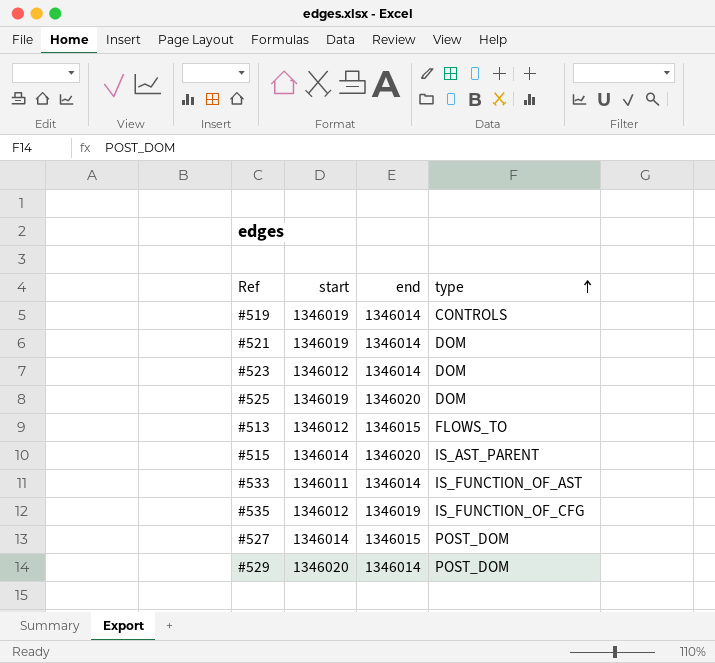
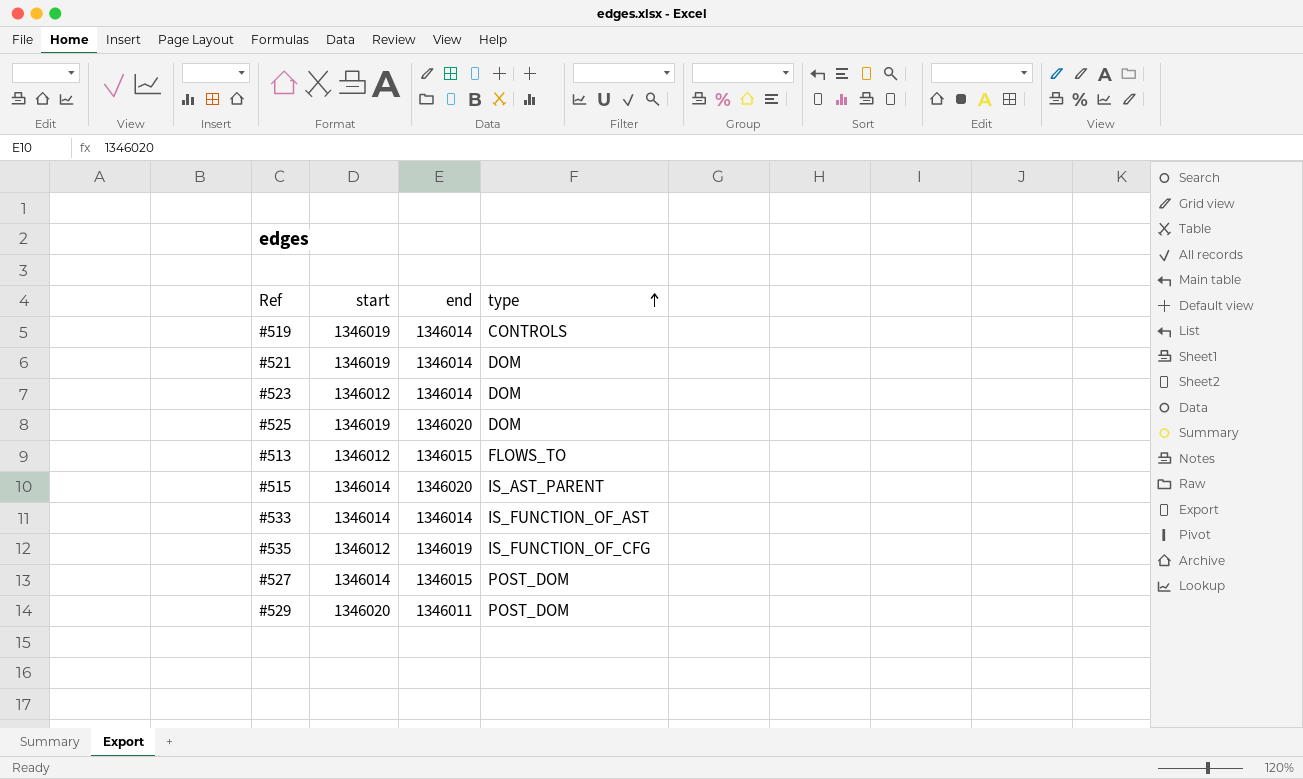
#533 | start: 1346011 -> 1346014
#529 | end: 1346014 -> 1346011

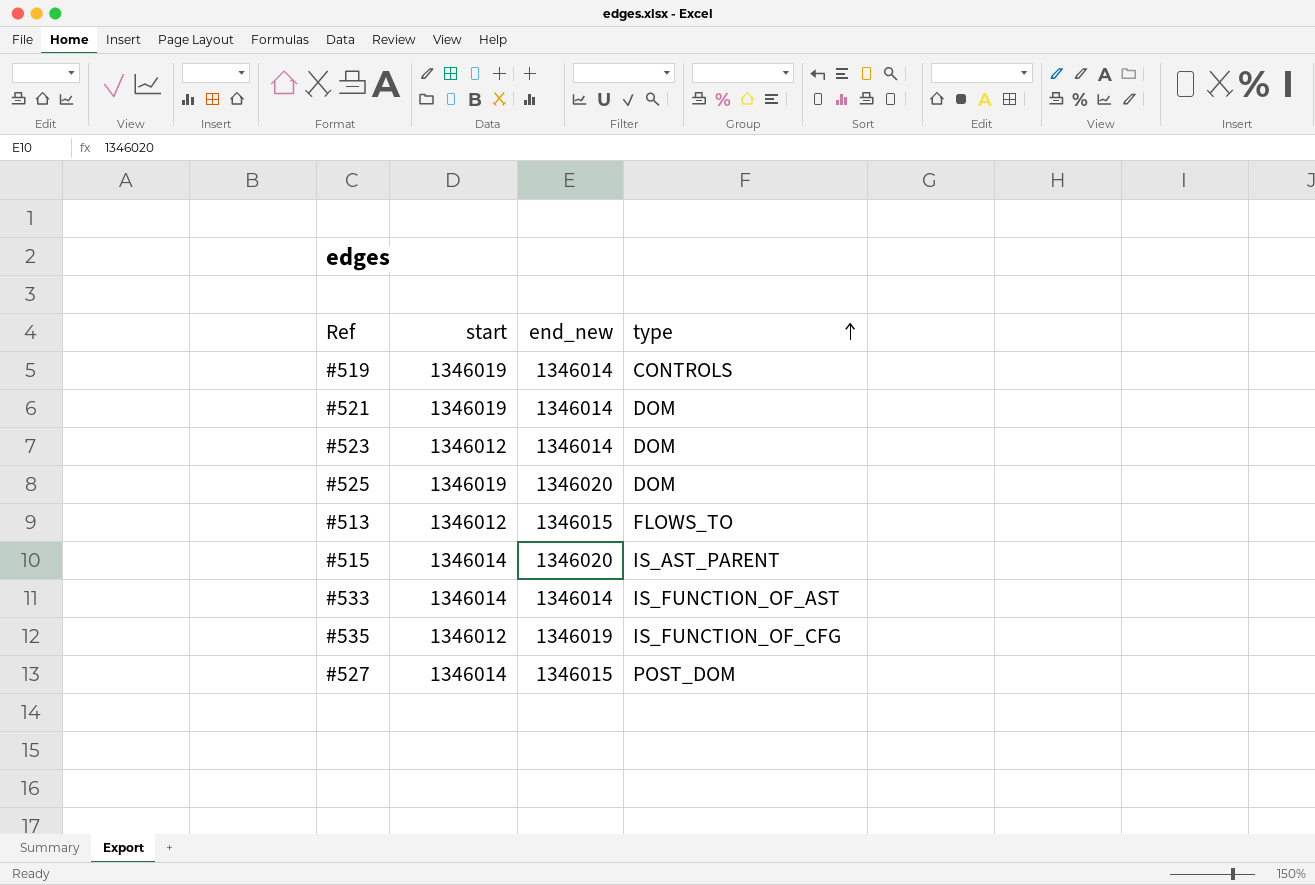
column name: end -> end_new
row #529: 1346020 | 1346011 | POST_DOM -> none

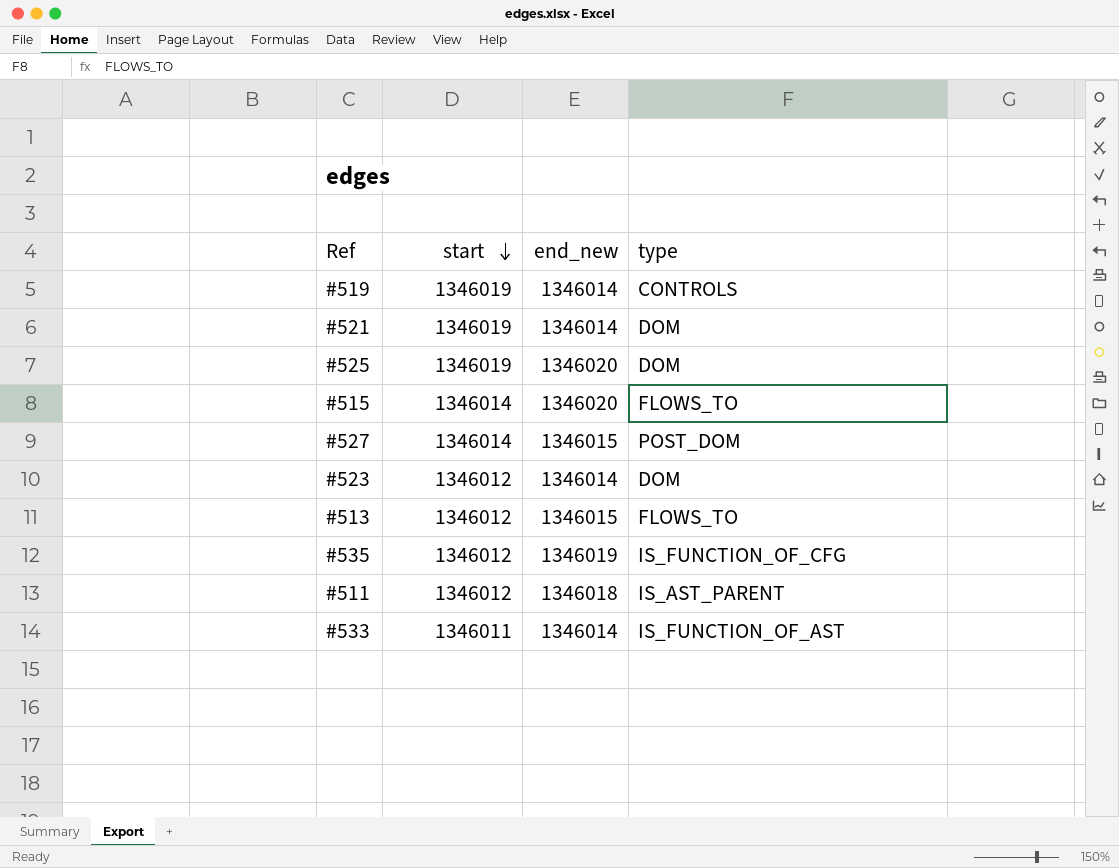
row order: type ascending -> start descending
#515 | type: IS_AST_PARENT -> FLOWS_TO
row #511: none -> 1346012 | 1346018 | IS_AST_PARENT
#533 | start: 1346014 -> 1346011

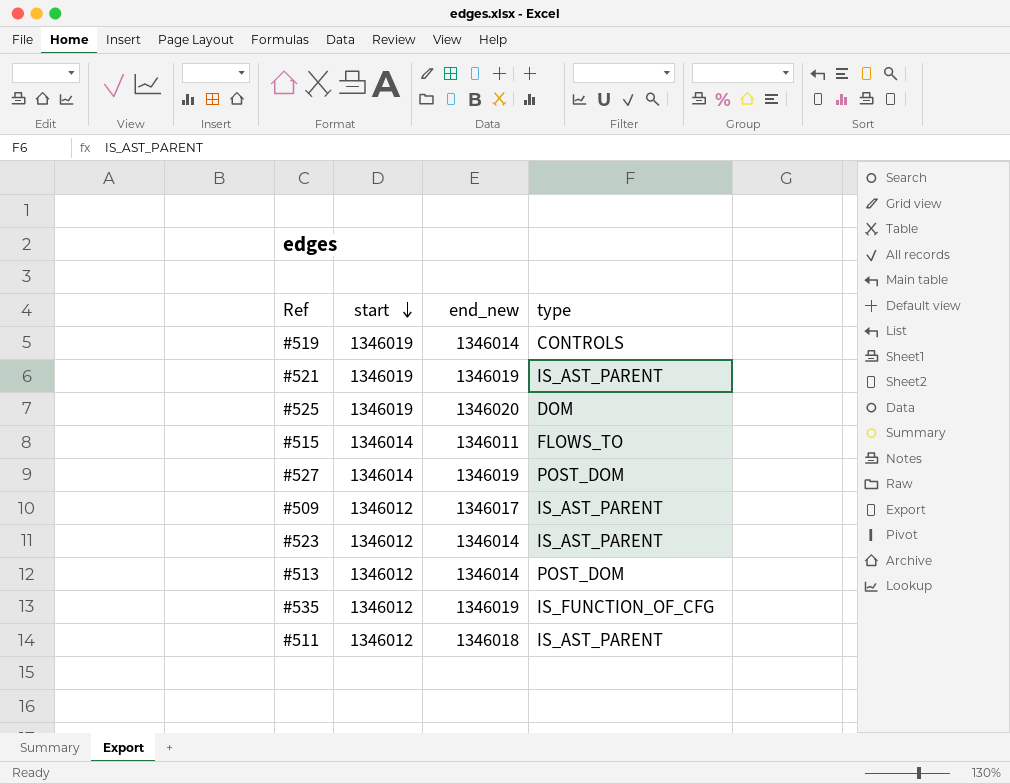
row #533: 1346011 | 1346014 | IS_FUNCTION_OF_AST -> none
#521 | end_new: 1346014 -> 1346019
#521 | type: DOM -> IS_AST_PARENT
#515 | end_new: 1346020 -> 1346011
#527 | end_new: 1346015 -> 1346019
row #509: none -> 1346012 | 1346017 | IS_AST_PARENT
#523 | type: DOM -> IS_AST_PARENT
#513 | end_new: 1346015 -> 1346014
#513 | type: FLOWS_TO -> POST_DOM

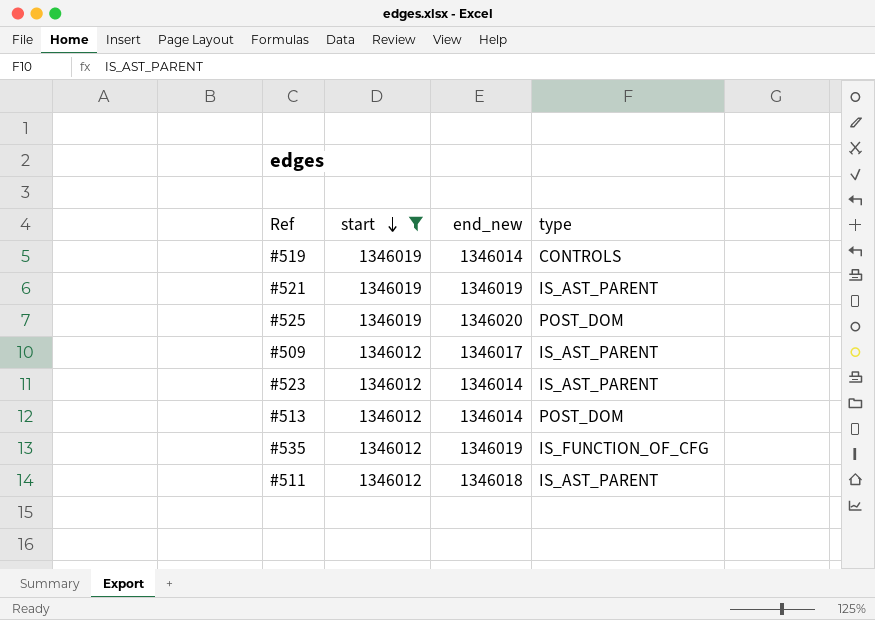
filter: none -> start != 1346014
#525 | type: DOM -> POST_DOM

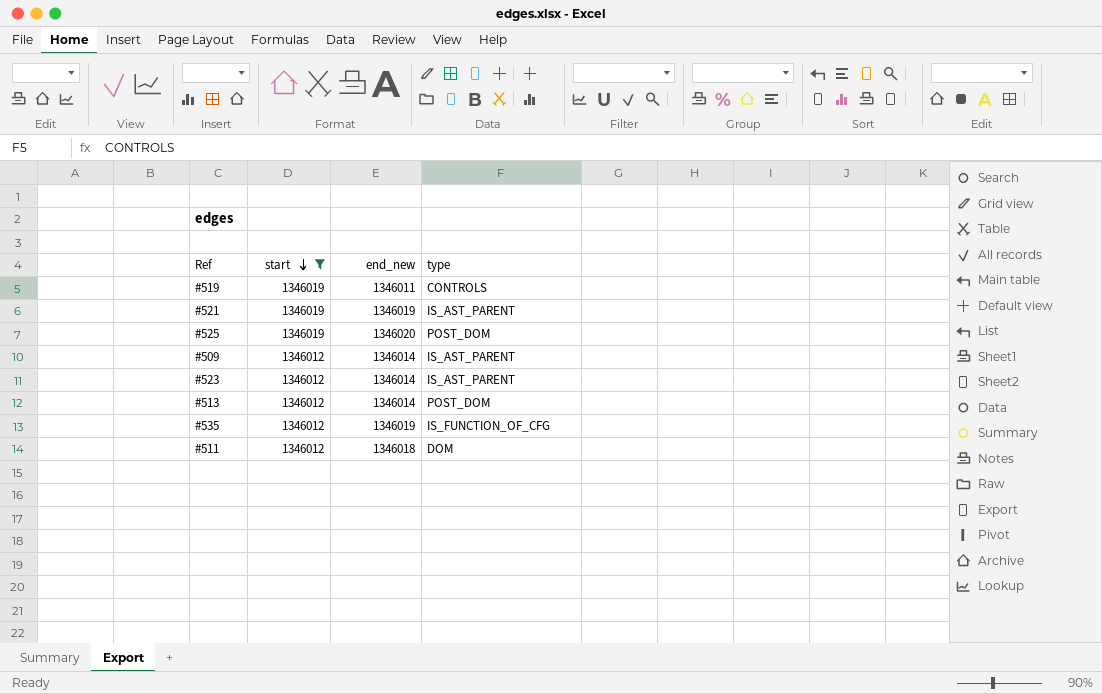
#519 | end_new: 1346014 -> 1346011
#509 | end_new: 1346017 -> 1346014
#511 | type: IS_AST_PARENT -> DOM

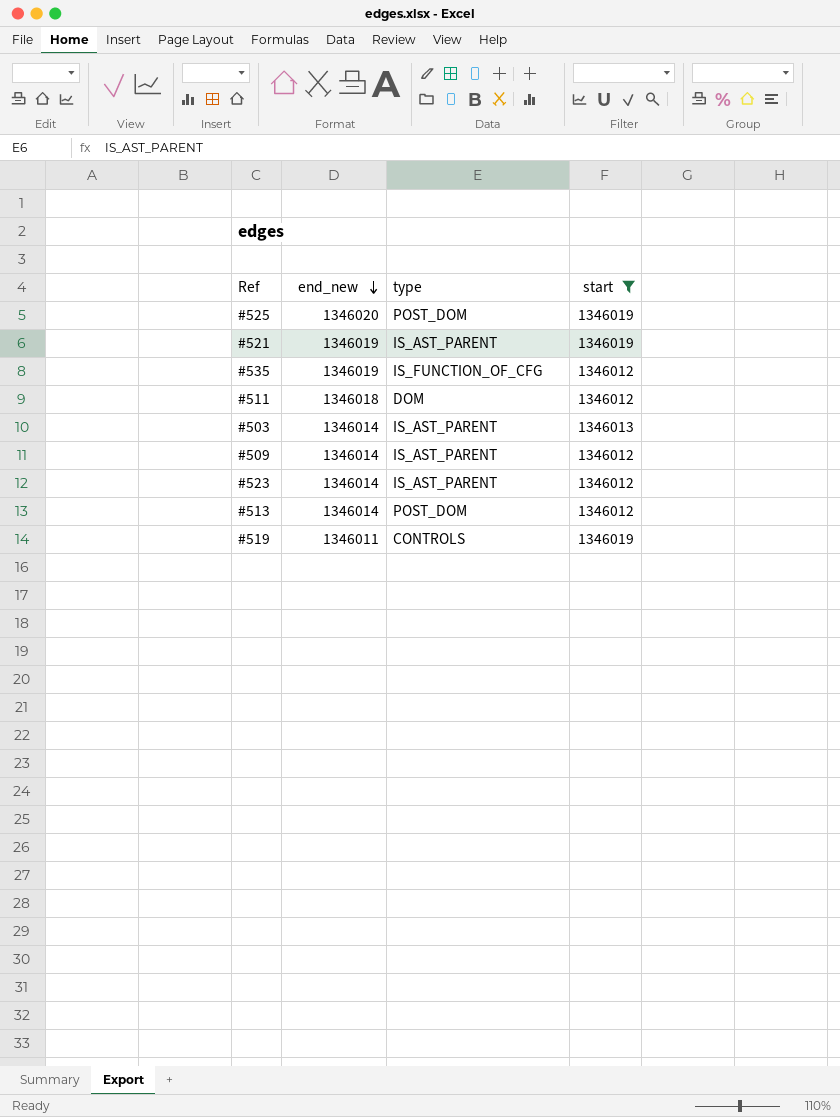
row order: start descending -> end_new descending
column start | position: 2 -> 4
row #503: none -> 1346014 | IS_AST_PARENT | 1346013

